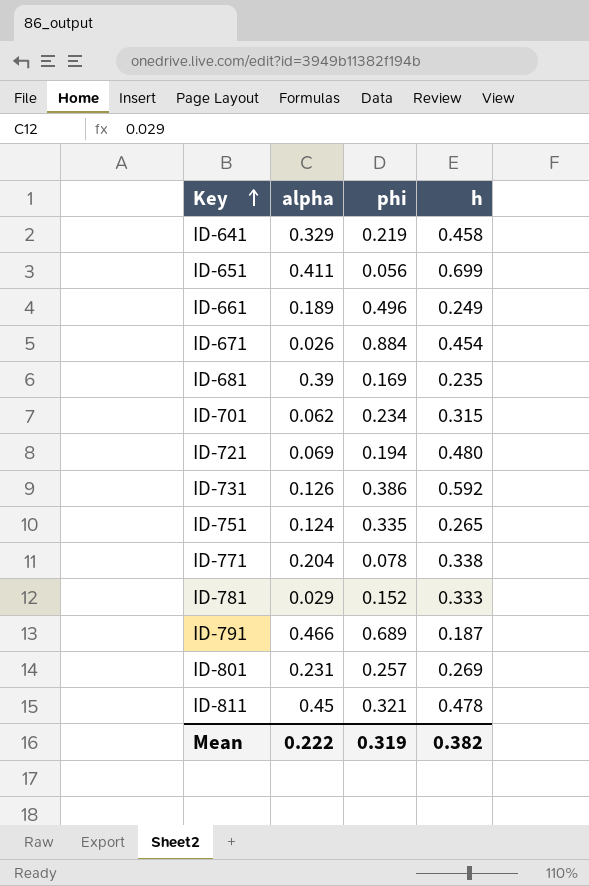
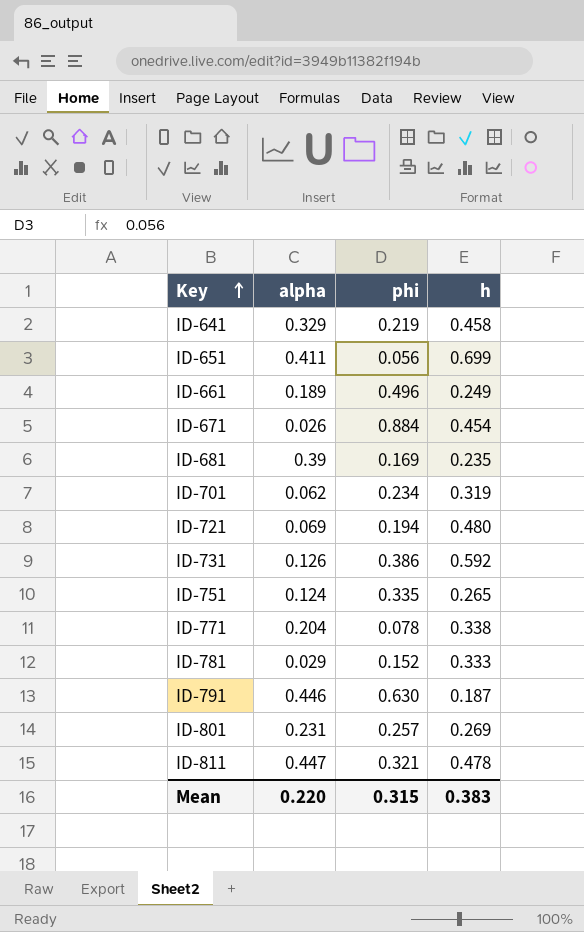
ID-701 | h: 0.315 -> 0.319
ID-791 | alpha: 0.466 -> 0.446
ID-791 | phi: 0.689 -> 0.630
ID-811 | alpha: 0.45 -> 0.447
Mean | alpha: 0.222 -> 0.220
Mean | phi: 0.319 -> 0.315
Mean | h: 0.382 -> 0.383

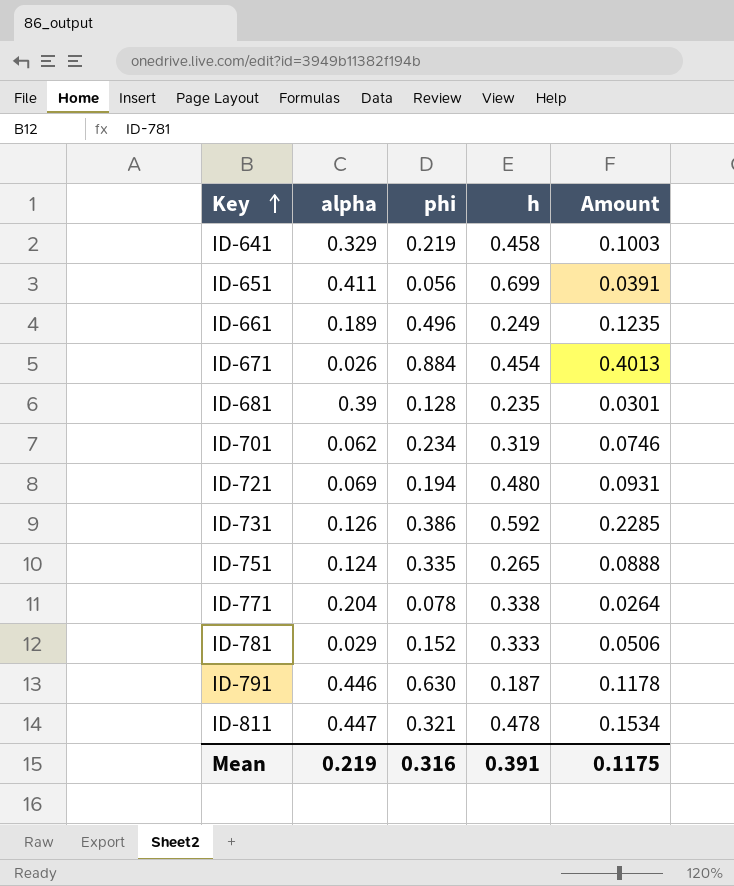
column Amount | formula: none -> [phi] * [h]
row ID-801: 0.231 | 0.257 | 0.269 -> none
ID-681 | phi: 0.169 -> 0.128
Mean | alpha: 0.220 -> 0.219
Mean | phi: 0.315 -> 0.316
Mean | h: 0.383 -> 0.391

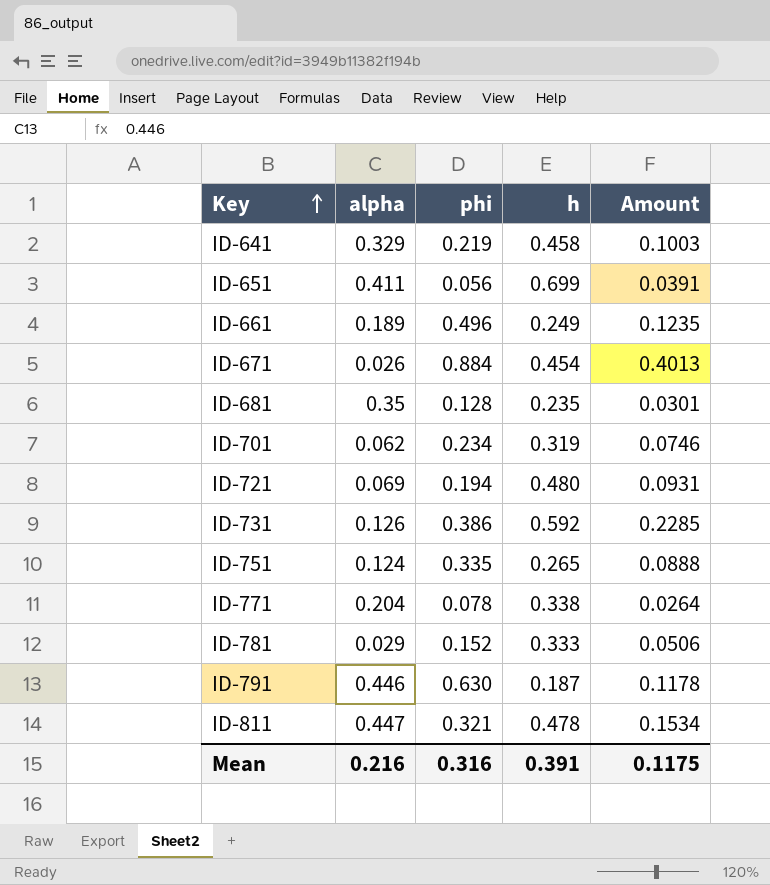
ID-681 | alpha: 0.39 -> 0.35
Mean | alpha: 0.219 -> 0.216

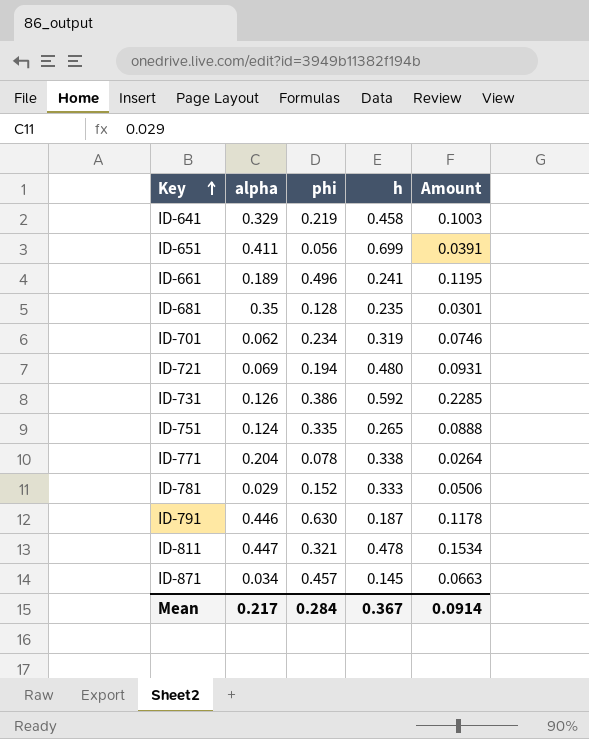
row ID-671: 0.026 | 0.884 | 0.454 | 0.4013 -> none
ID-661 | h: 0.249 -> 0.241
ID-661 | Amount: 0.1235 -> 0.1195
row ID-871: none -> 0.034 | 0.457 | 0.145 | 0.0663
Mean | alpha: 0.216 -> 0.217
Mean | phi: 0.316 -> 0.284
Mean | h: 0.391 -> 0.367
Mean | Amount: 0.1175 -> 0.0914

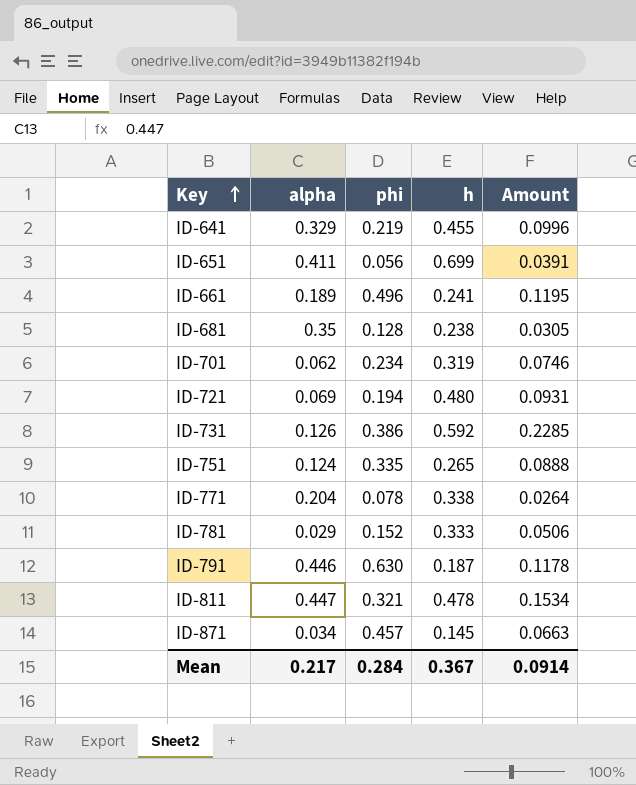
ID-641 | h: 0.458 -> 0.455
ID-641 | Amount: 0.1003 -> 0.0996
ID-681 | h: 0.235 -> 0.238
ID-681 | Amount: 0.0301 -> 0.0305

